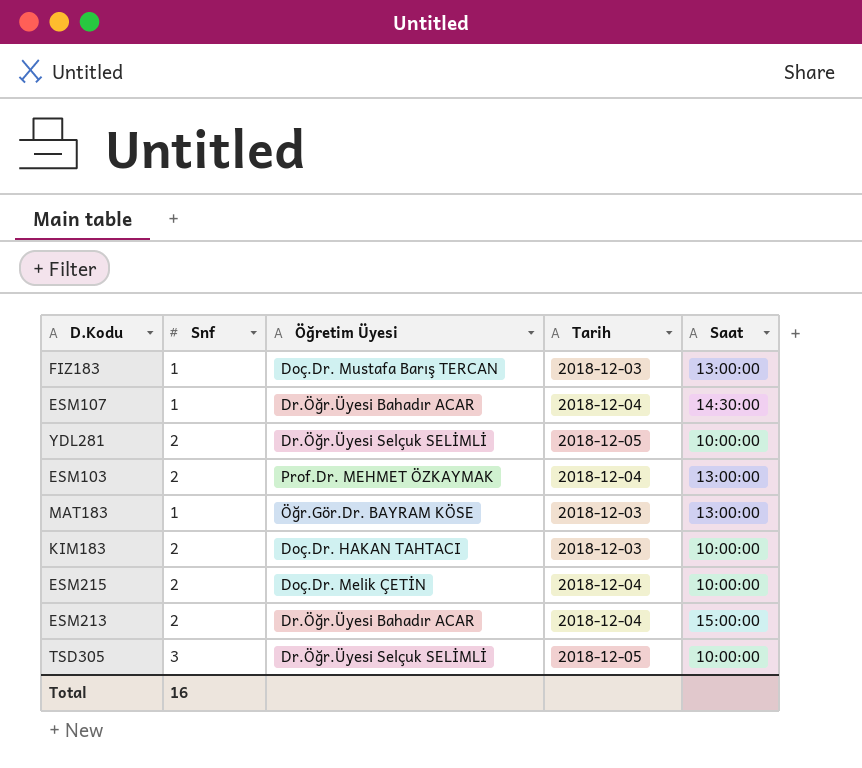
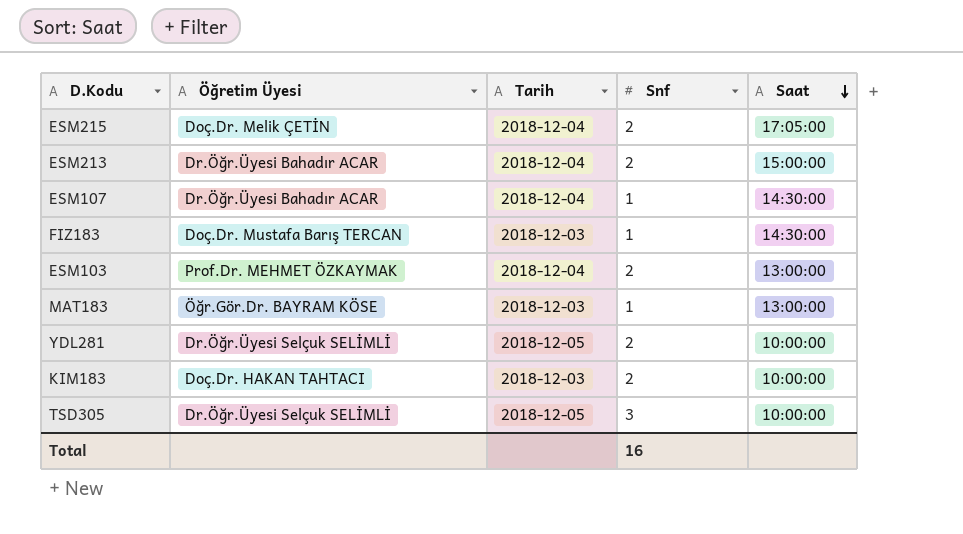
row order: none -> Saat descending
column Snf | position: 2 -> 4
ESM215 | Saat: 10:00:00 -> 17:05:00
FIZ183 | Saat: 13:00:00 -> 14:30:00

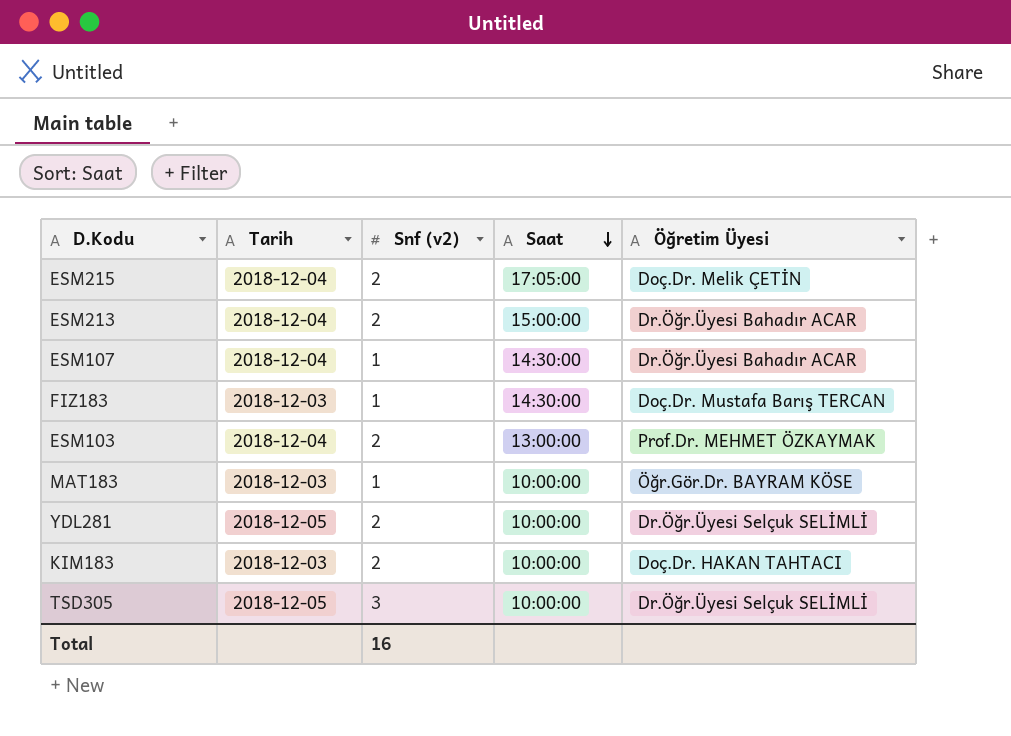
column name: Snf -> Snf (v2)
column Öğretim Üyesi | position: 2 -> 5
MAT183 | Saat: 13:00:00 -> 10:00:00

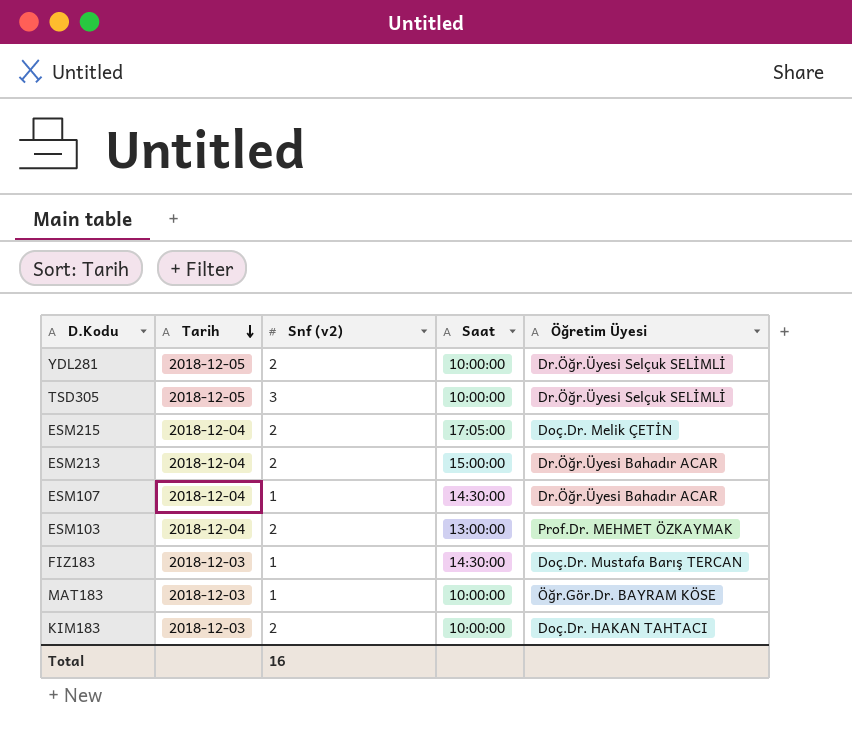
row order: Saat descending -> Tarih descending

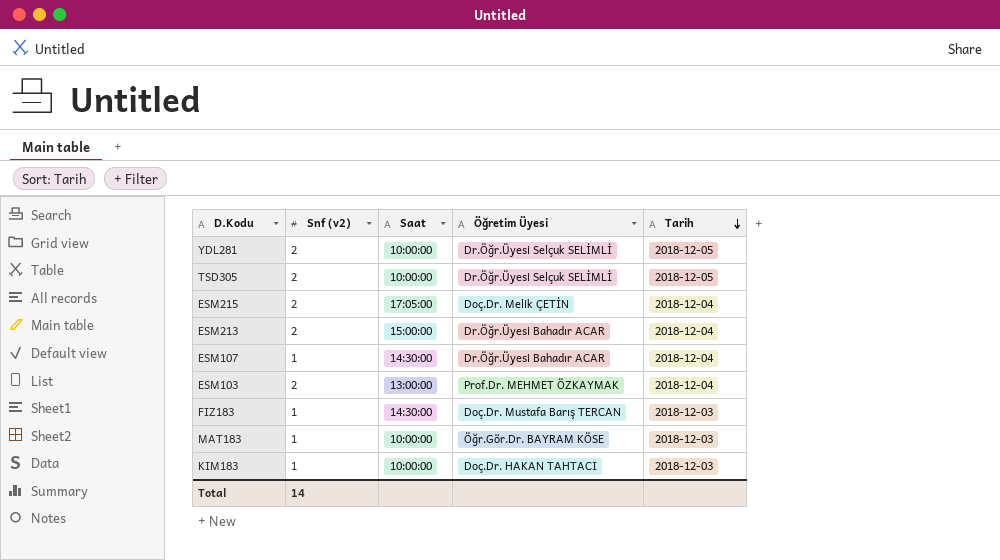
column Tarih | position: 2 -> 5
TSD305 | Snf (v2): 3 -> 2
KIM183 | Snf (v2): 2 -> 1
Total | Snf (v2): 16 -> 14

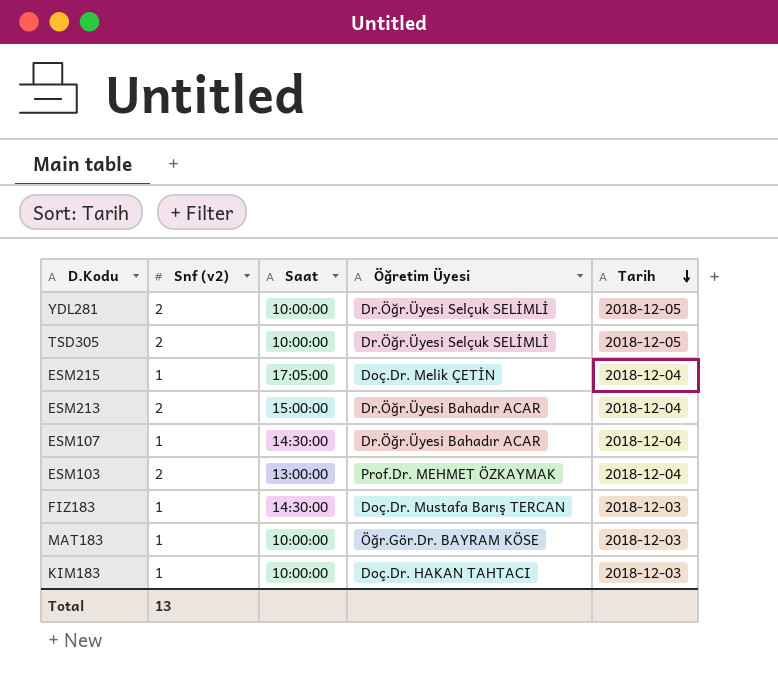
ESM215 | Snf (v2): 2 -> 1
Total | Snf (v2): 14 -> 13

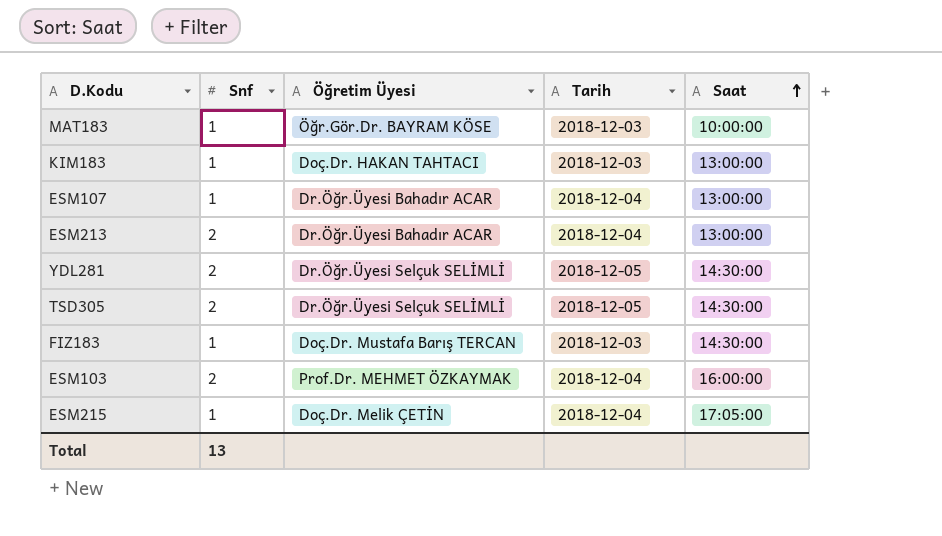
row order: Tarih descending -> Saat ascending
column name: Snf (v2) -> Snf
column Saat | position: 3 -> 5
KIM183 | Saat: 10:00:00 -> 13:00:00
ESM107 | Saat: 14:30:00 -> 13:00:00
ESM213 | Saat: 15:00:00 -> 13:00:00
YDL281 | Saat: 10:00:00 -> 14:30:00
TSD305 | Saat: 10:00:00 -> 14:30:00
ESM103 | Saat: 13:00:00 -> 16:00:00

